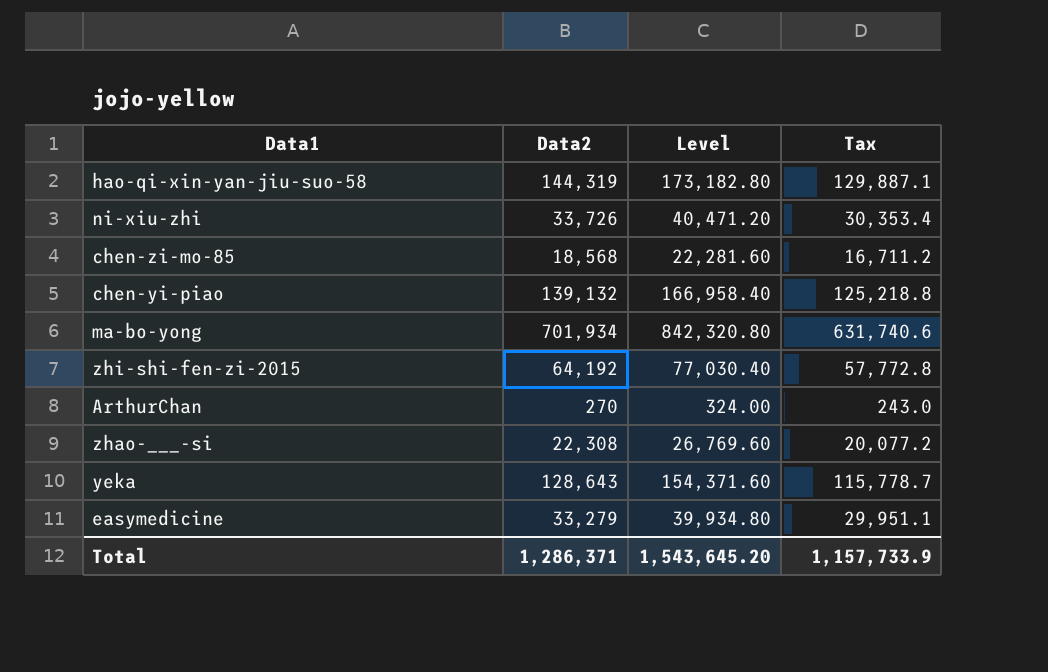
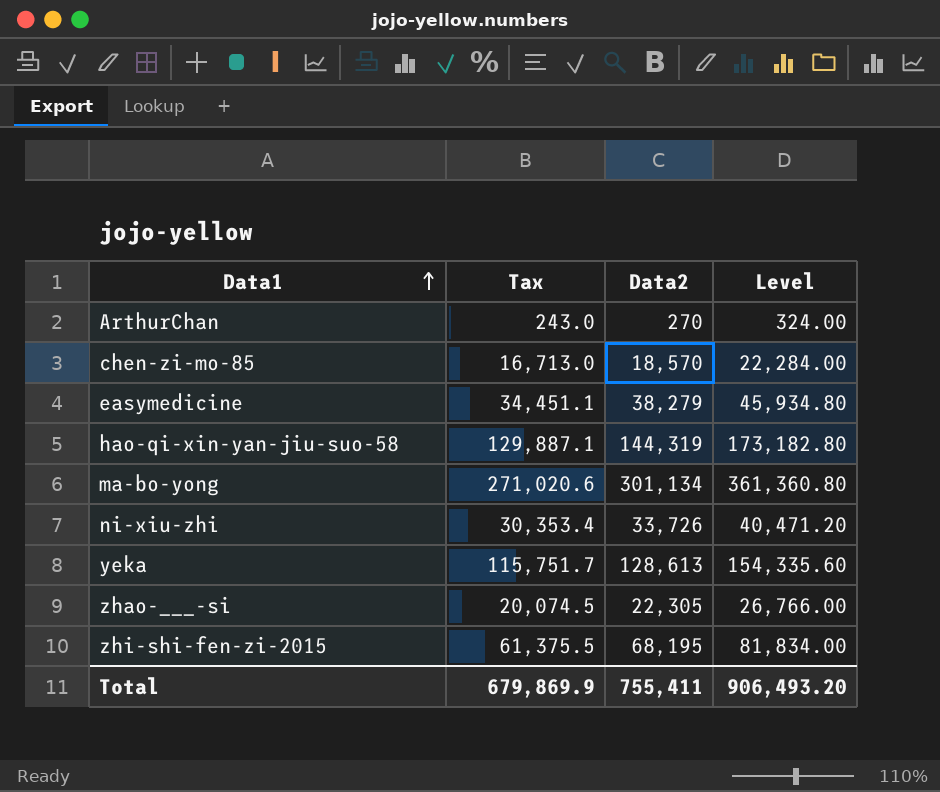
row order: none -> Data1 ascending
column Tax | position: 4 -> 2
row chen-yi-piao: 139,132 | 166,958.40 | 125,218.8 -> none
chen-zi-mo-85 | Tax: 16,711.2 -> 16,713.0
chen-zi-mo-85 | Data2: 18,568 -> 18,570
chen-zi-mo-85 | Level: 22,281.60 -> 22,284.00
easymedicine | Tax: 29,951.1 -> 34,451.1
easymedicine | Data2: 33,279 -> 38,279
easymedicine | Level: 39,934.80 -> 45,934.80
ma-bo-yong | Tax: 631,740.6 -> 271,020.6
ma-bo-yong | Data2: 701,934 -> 301,134
ma-bo-yong | Level: 842,320.80 -> 361,360.80
yeka | Tax: 115,778.7 -> 115,751.7
yeka | Data2: 128,643 -> 128,613
yeka | Level: 154,371.60 -> 154,335.60
zhao-___-si | Tax: 20,077.2 -> 20,074.5
zhao-___-si | Data2: 22,308 -> 22,305
zhao-___-si | Level: 26,769.60 -> 26,766.00
zhi-shi-fen-zi-2015 | Tax: 57,772.8 -> 61,375.5
zhi-shi-fen-zi-2015 | Data2: 64,192 -> 68,195
zhi-shi-fen-zi-2015 | Level: 77,030.40 -> 81,834.00
Total | Tax: 1,157,733.9 -> 679,869.9
Total | Data2: 1,286,371 -> 755,411
Total | Level: 1,543,645.20 -> 906,493.20

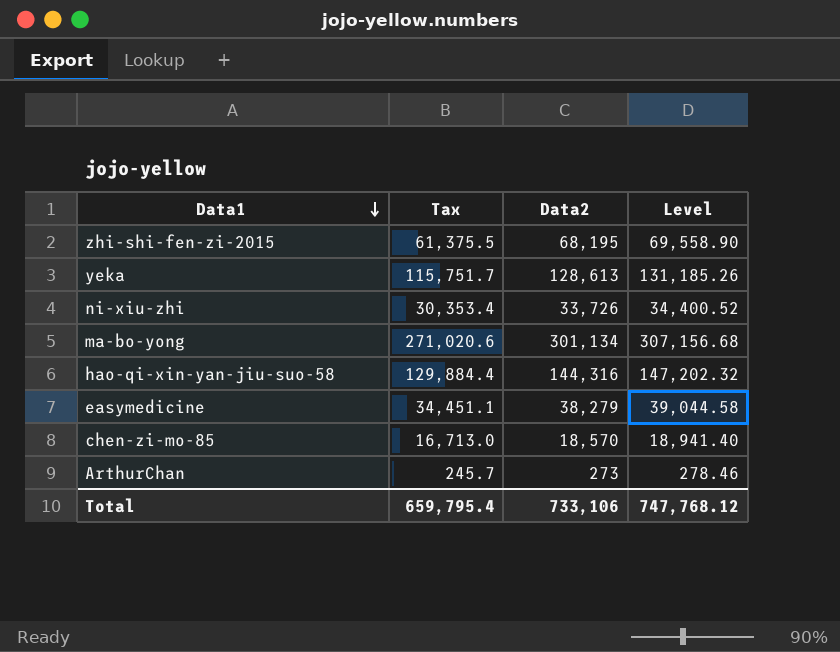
row order: Data1 ascending -> Data1 descending
column Level | formula: [Data2] * 1.2 -> [Data2] * 1.02
row zhao-___-si: 20,074.5 | 22,305 | 26,766.00 -> none
hao-qi-xin-yan-jiu-suo-58 | Tax: 129,887.1 -> 129,884.4
hao-qi-xin-yan-jiu-suo-58 | Data2: 144,319 -> 144,316
ArthurChan | Tax: 243.0 -> 245.7
ArthurChan | Data2: 270 -> 273
Total | Tax: 679,869.9 -> 659,795.4
Total | Data2: 755,411 -> 733,106
Total | Level: 906,493.20 -> 747,768.12

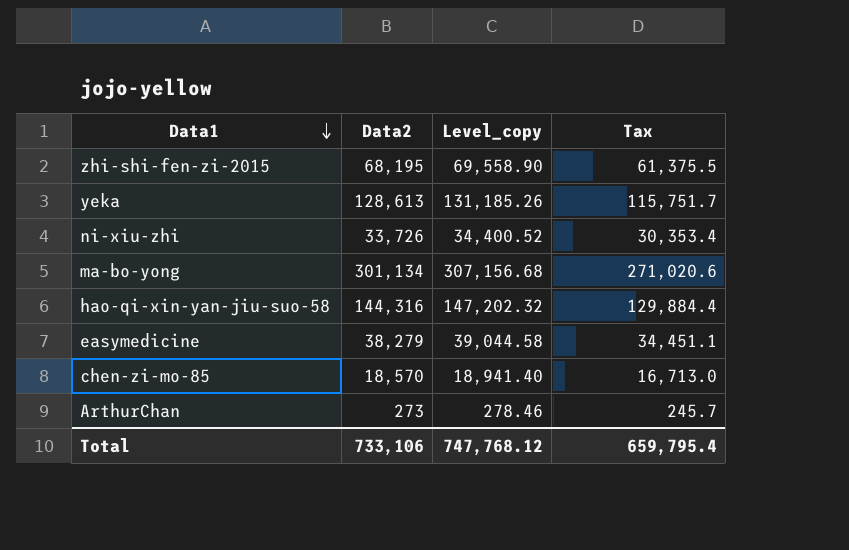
column name: Level -> Level_copy
column Tax | position: 2 -> 4

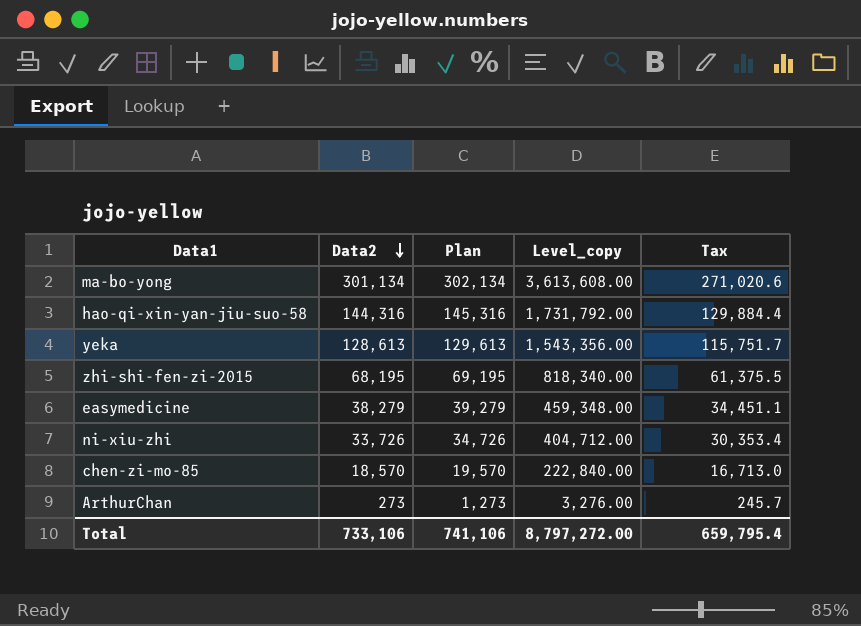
row order: Data1 descending -> Data2 descending
column Plan | formula: none -> [Data2] + 1000
column Level_copy | formula: [Data2] * 1.02 -> [Data2] * 12
Total | Level_copy: 747,768.12 -> 8,797,272.00

